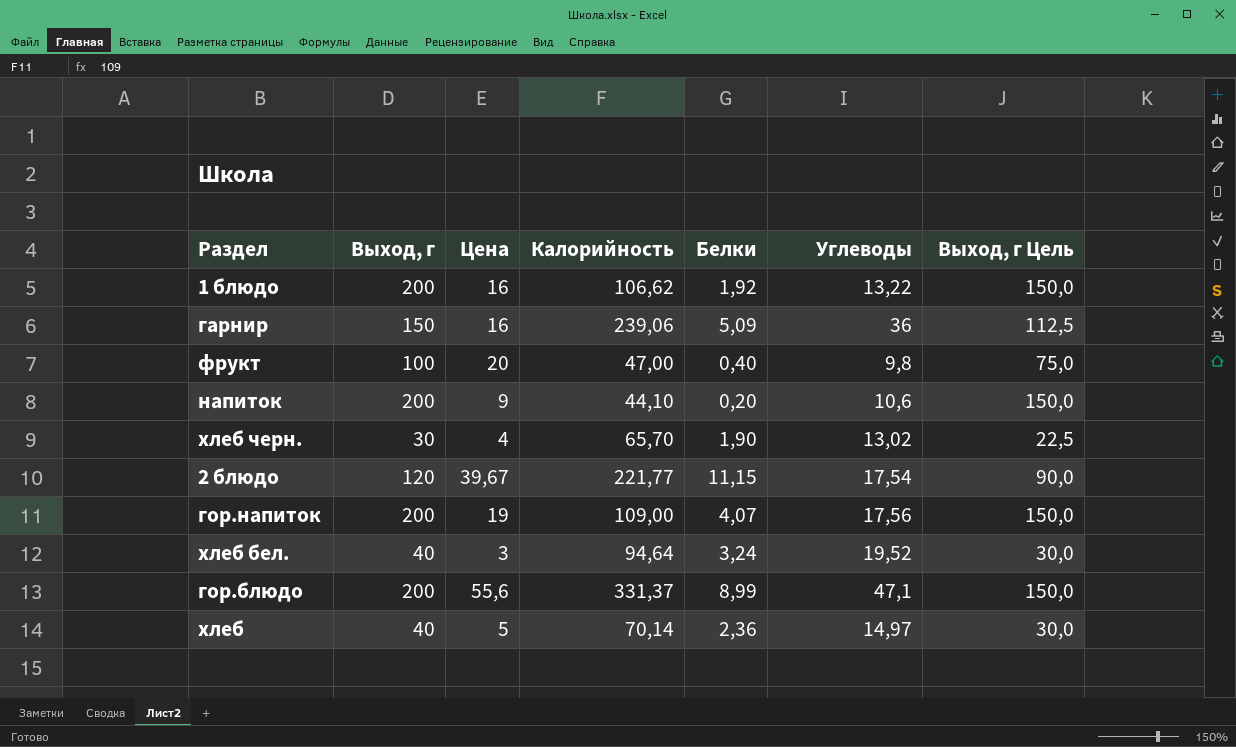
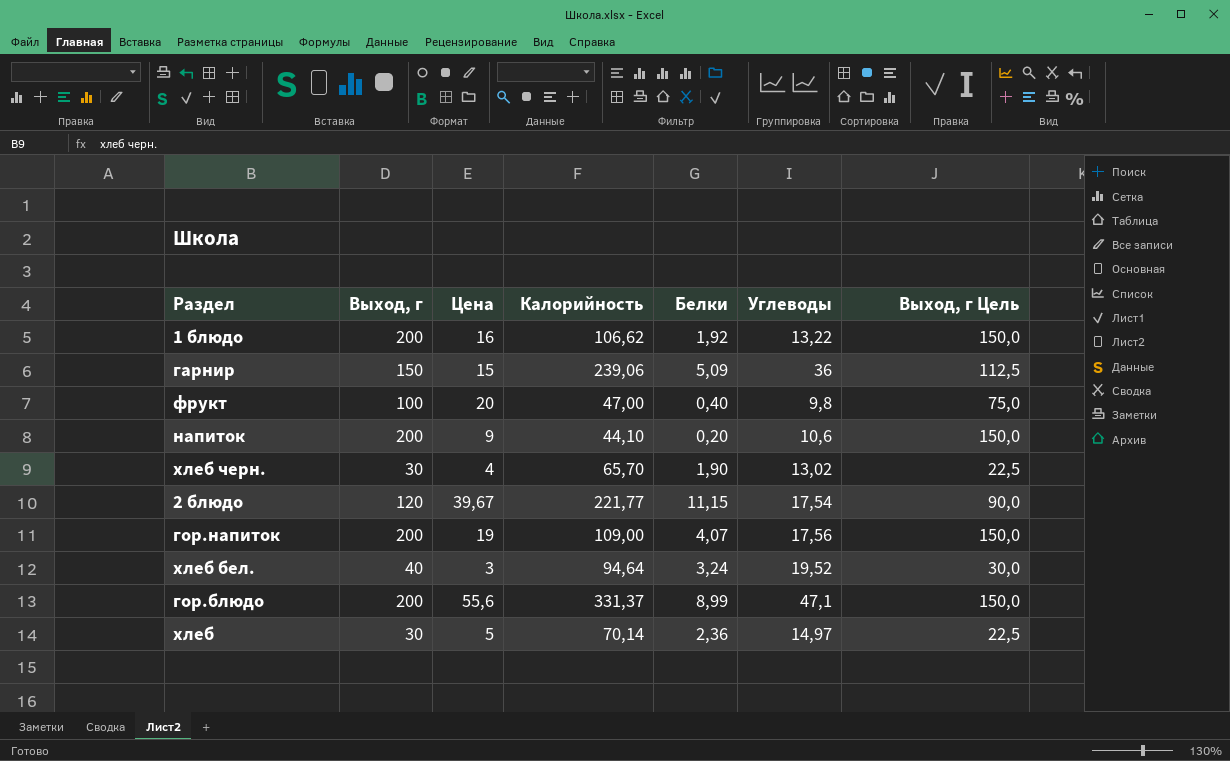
гарнир | Цена: 16 -> 15
хлеб | Выход, г: 40 -> 30
хлеб | Выход, г Цель: 30,0 -> 22,5

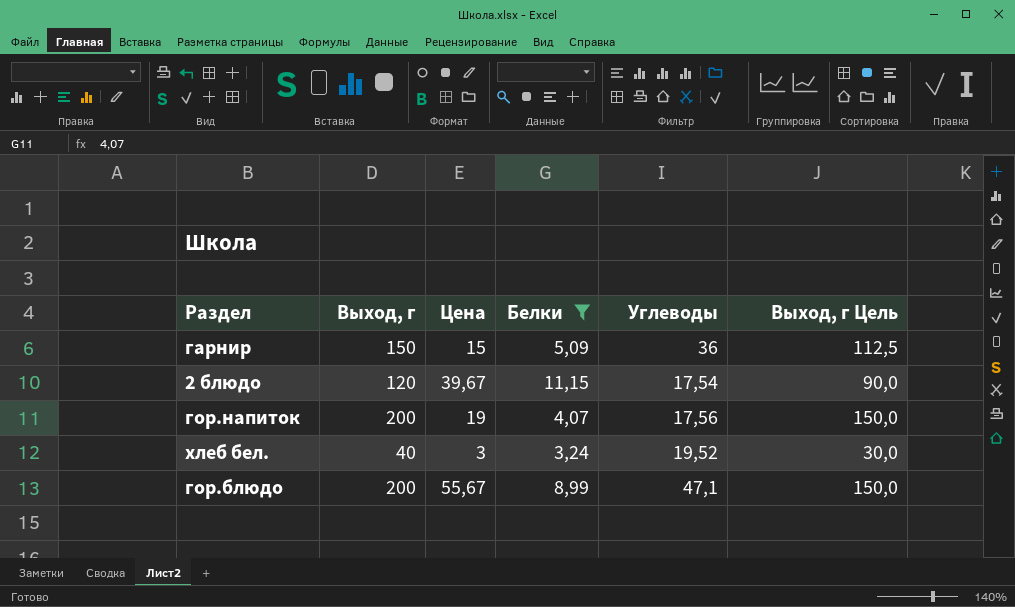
filter: none -> Белки >= 3,24
column Калорийность | position: 4 -> none
гор.блюдо | Цена: 55,6 -> 55,67

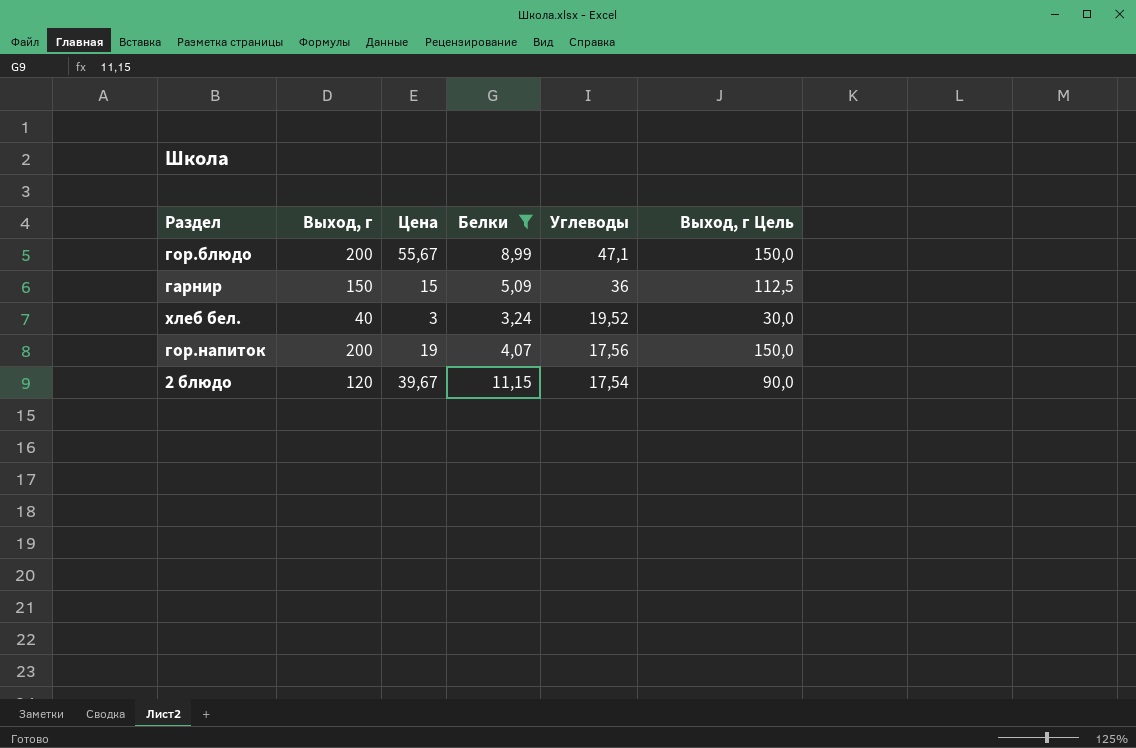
row order: none -> Углеводы descending

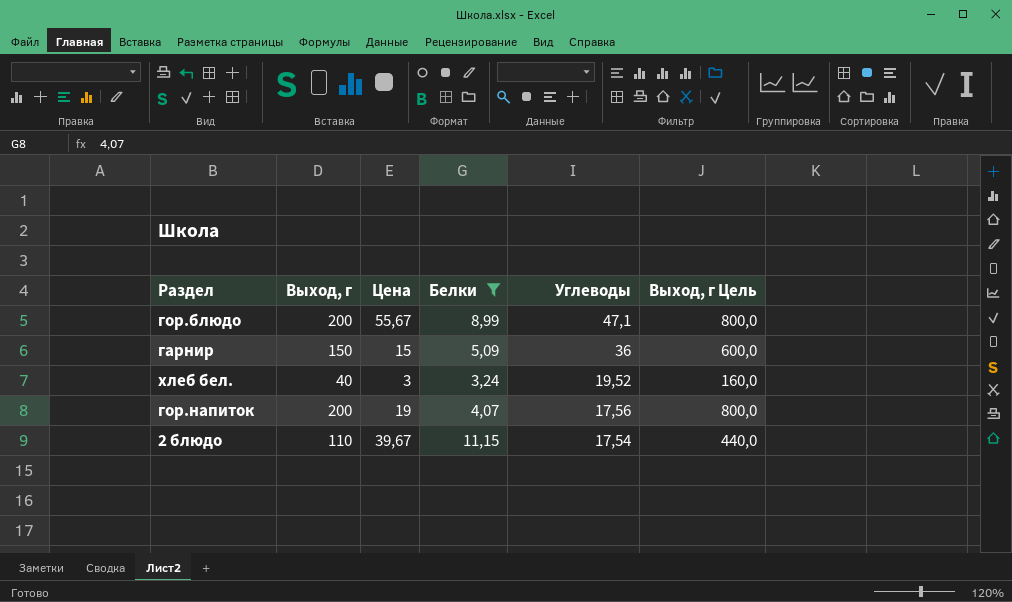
column Выход, г Цель | formula: [Выход, г] * 0,75 -> [Выход, г] * 4
2 блюдо | Выход, г: 120 -> 110

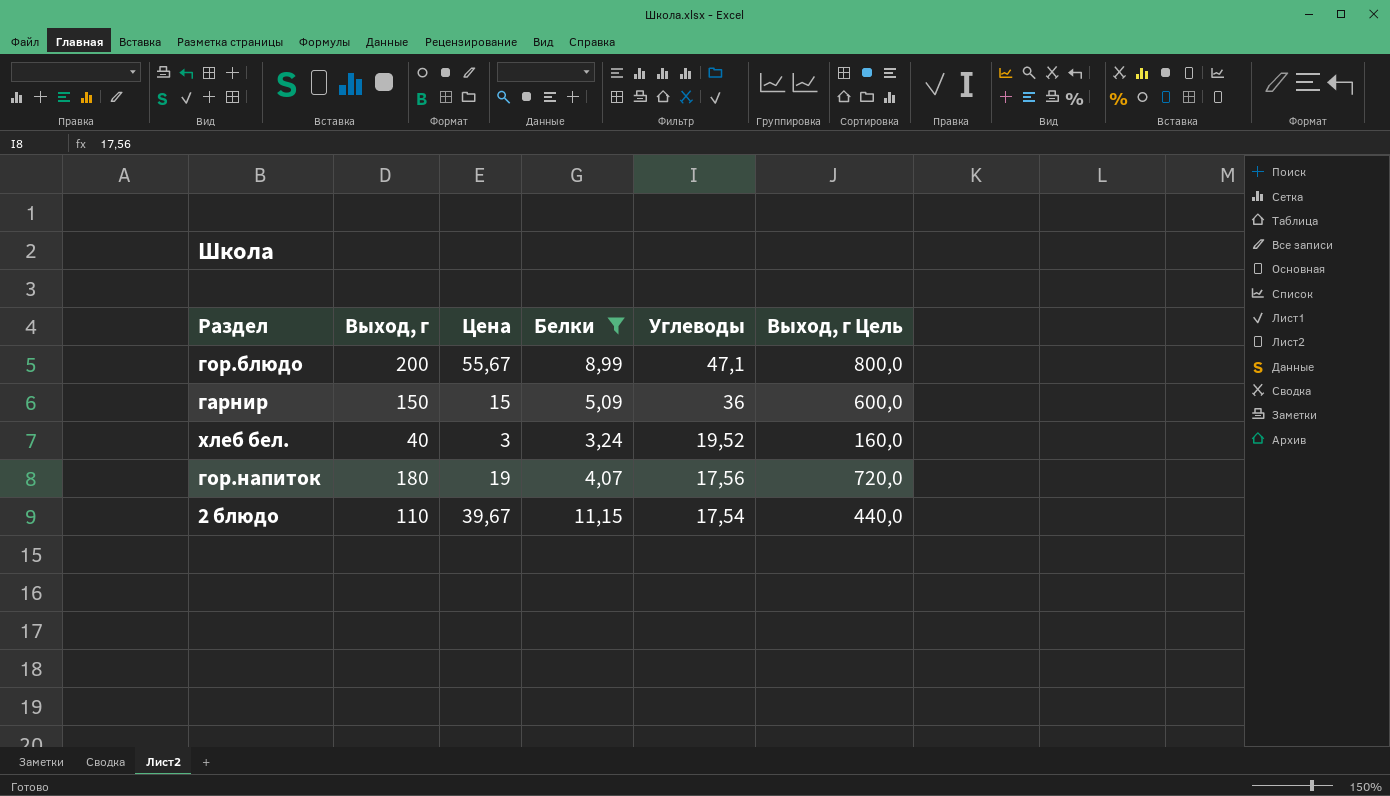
гор.напиток | Выход, г: 200 -> 180
гор.напиток | Выход, г Цель: 800,0 -> 720,0

